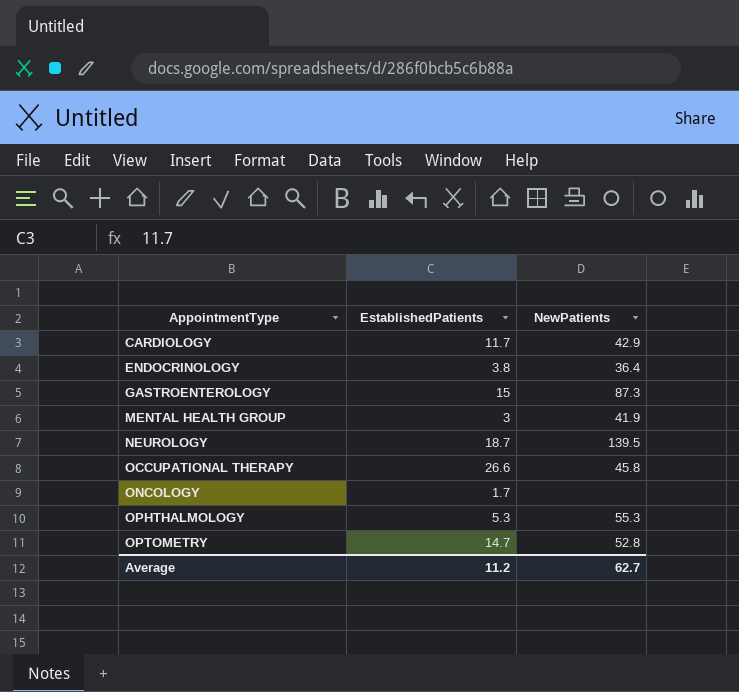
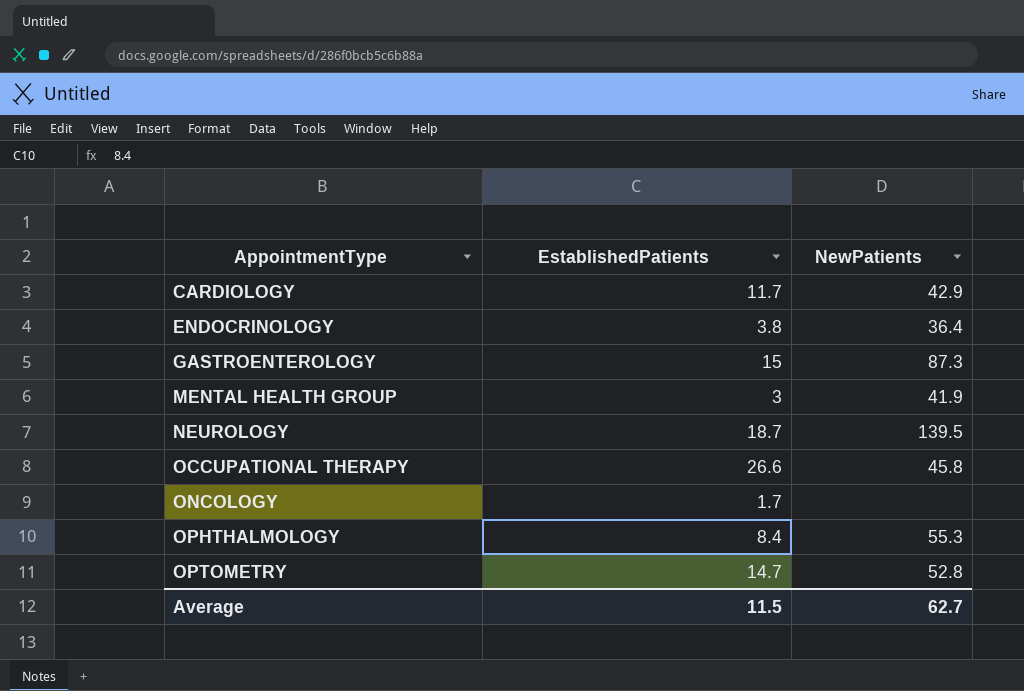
OPHTHALMOLOGY | EstablishedPatients: 5.3 -> 8.4
Average | EstablishedPatients: 11.2 -> 11.5

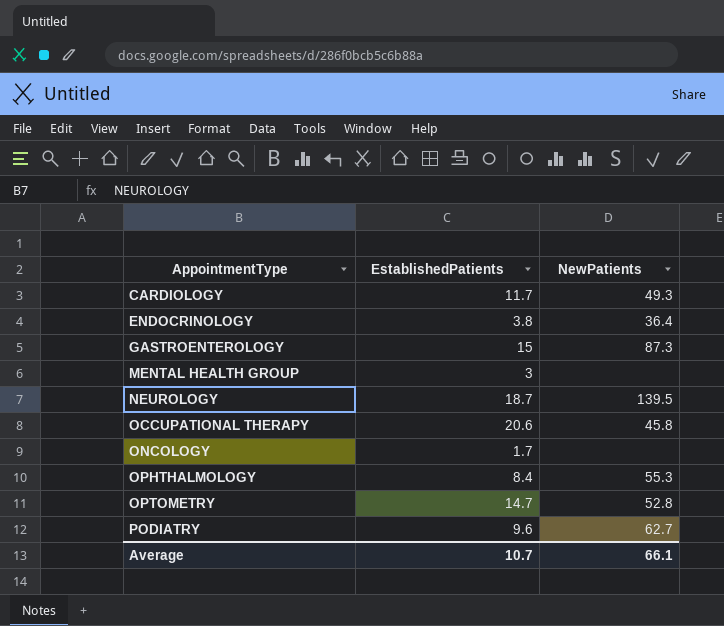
CARDIOLOGY | NewPatients: 42.9 -> 49.3
MENTAL HEALTH GROUP | NewPatients: 41.9 -> none
OCCUPATIONAL THERAPY | EstablishedPatients: 26.6 -> 20.6
row PODIATRY: none -> 9.6 | 62.7
Average | EstablishedPatients: 11.5 -> 10.7
Average | NewPatients: 62.7 -> 66.1

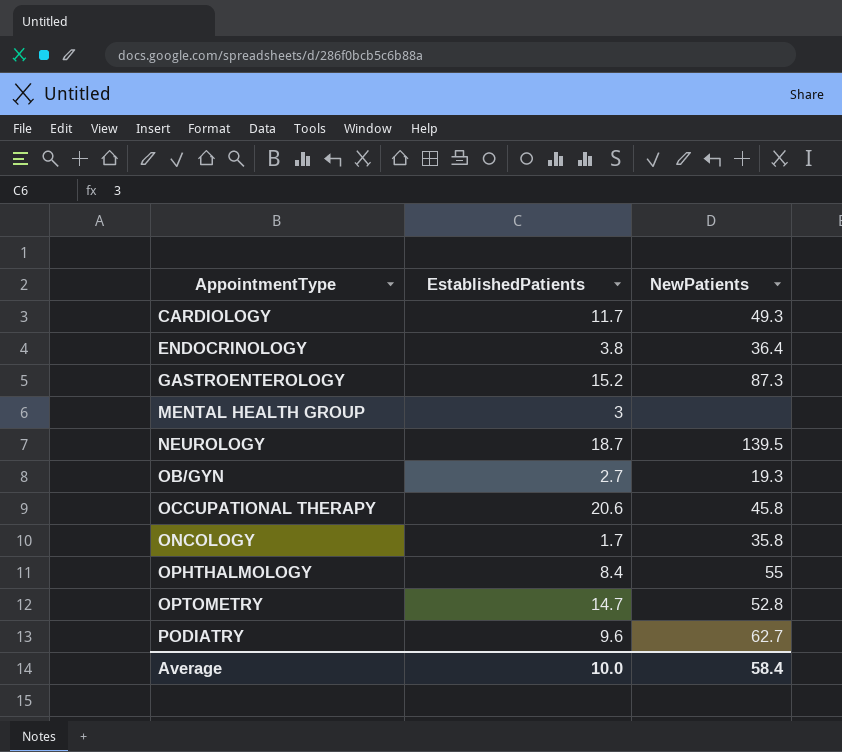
GASTROENTEROLOGY | EstablishedPatients: 15 -> 15.2
row OB/GYN: none -> 2.7 | 19.3
ONCOLOGY | NewPatients: none -> 35.8
OPHTHALMOLOGY | NewPatients: 55.3 -> 55
Average | EstablishedPatients: 10.7 -> 10.0
Average | NewPatients: 66.1 -> 58.4

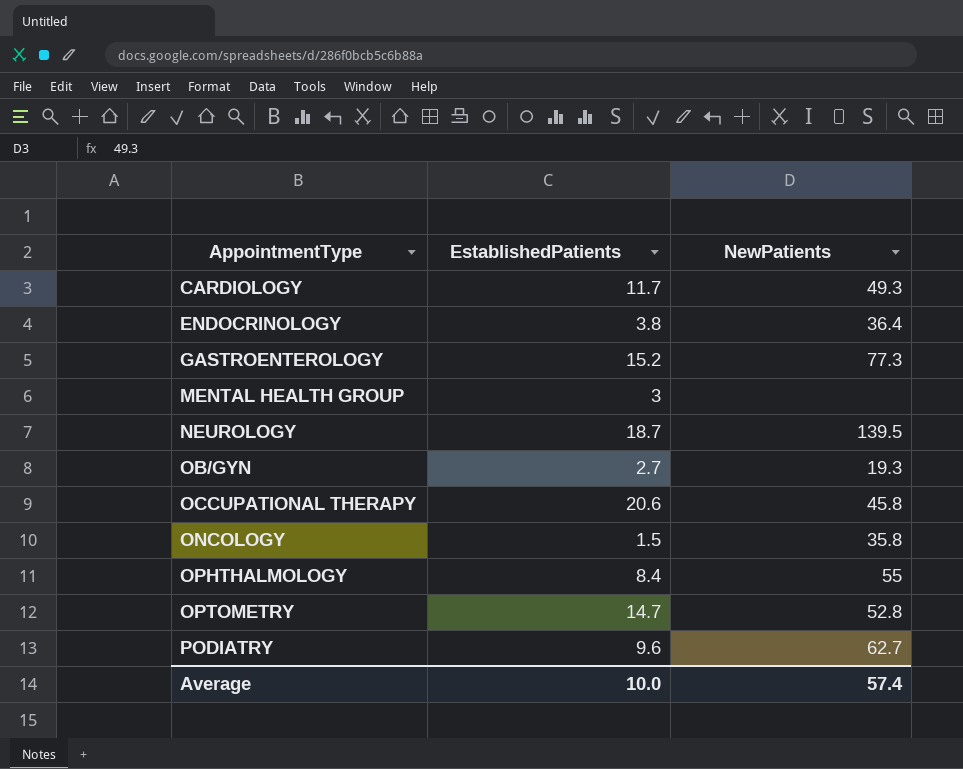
GASTROENTEROLOGY | NewPatients: 87.3 -> 77.3
ONCOLOGY | EstablishedPatients: 1.7 -> 1.5
Average | NewPatients: 58.4 -> 57.4

